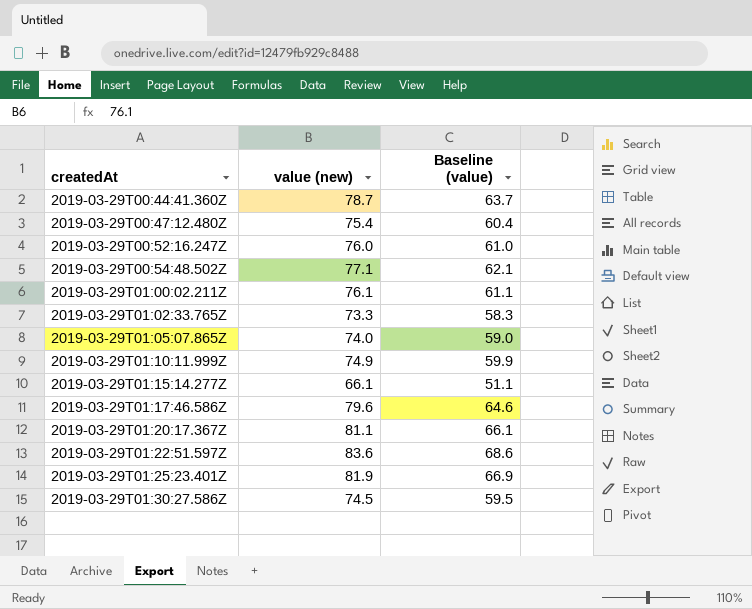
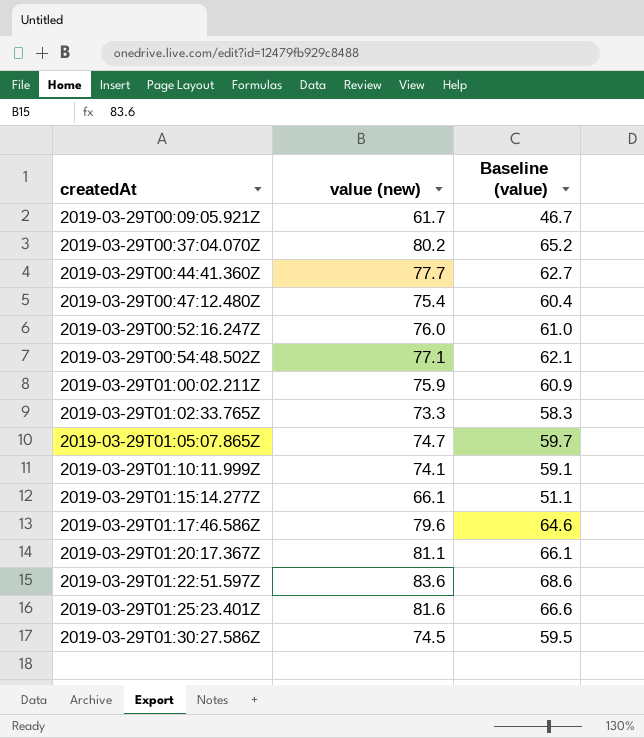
row 2019-03-29T00:09:05.921Z: none -> 61.7 | 46.7
row 2019-03-29T00:37:04.070Z: none -> 80.2 | 65.2
2019-03-29T00:44:41.360Z | value (new): 78.7 -> 77.7
2019-03-29T00:44:41.360Z | Baseline (value): 63.7 -> 62.7
2019-03-29T01:00:02.211Z | value (new): 76.1 -> 75.9
2019-03-29T01:00:02.211Z | Baseline (value): 61.1 -> 60.9
2019-03-29T01:05:07.865Z | value (new): 74.0 -> 74.7
2019-03-29T01:05:07.865Z | Baseline (value): 59.0 -> 59.7
2019-03-29T01:10:11.999Z | value (new): 74.9 -> 74.1
2019-03-29T01:10:11.999Z | Baseline (value): 59.9 -> 59.1
2019-03-29T01:25:23.401Z | value (new): 81.9 -> 81.6
2019-03-29T01:25:23.401Z | Baseline (value): 66.9 -> 66.6

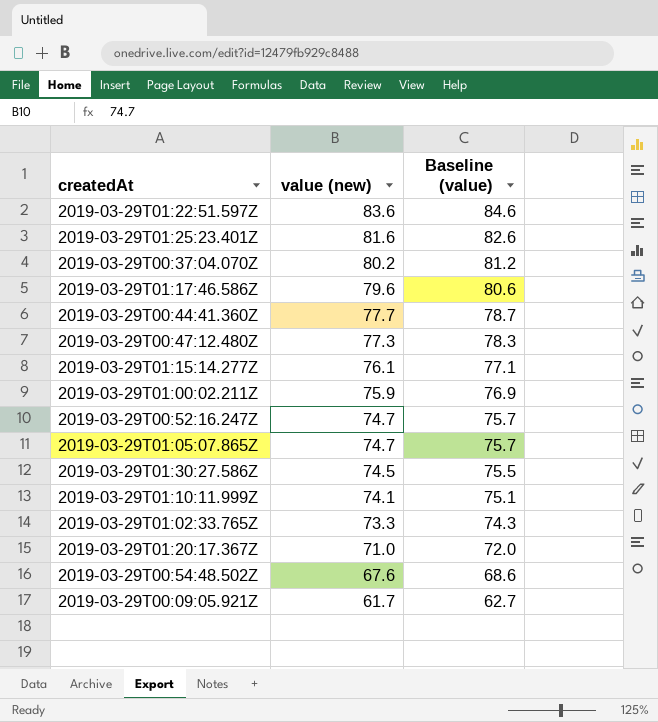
row order: createdAt ascending -> value (new) descending
column Baseline (value) | formula: [value (new)] - 15 -> [value (new)] + 1
2019-03-29T00:47:12.480Z | value (new): 75.4 -> 77.3
2019-03-29T01:15:14.277Z | value (new): 66.1 -> 76.1
2019-03-29T00:52:16.247Z | value (new): 76.0 -> 74.7
2019-03-29T01:20:17.367Z | value (new): 81.1 -> 71.0
2019-03-29T00:54:48.502Z | value (new): 77.1 -> 67.6

